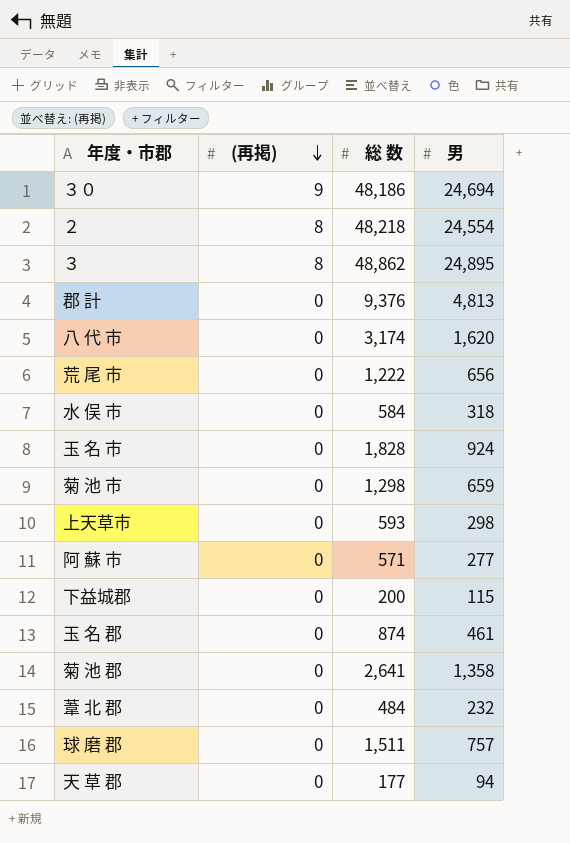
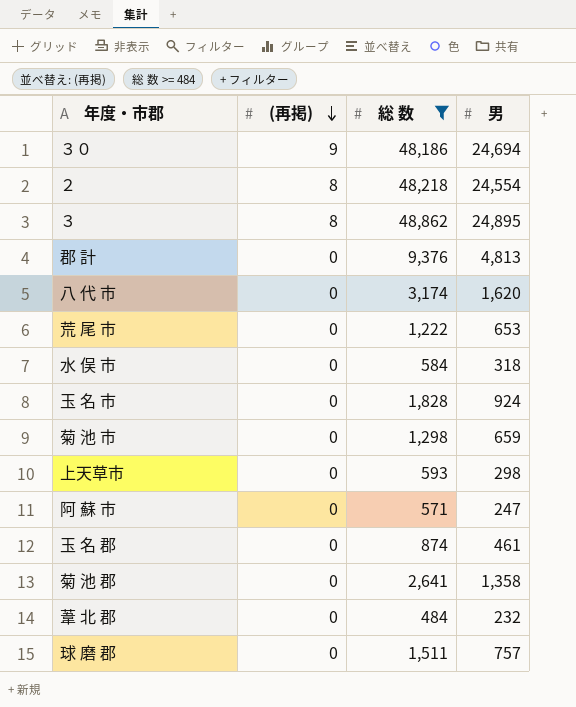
filter: none -> 総 数 >= 484
荒 尾 市 | 男: 656 -> 653
阿 蘇 市 | 男: 277 -> 247

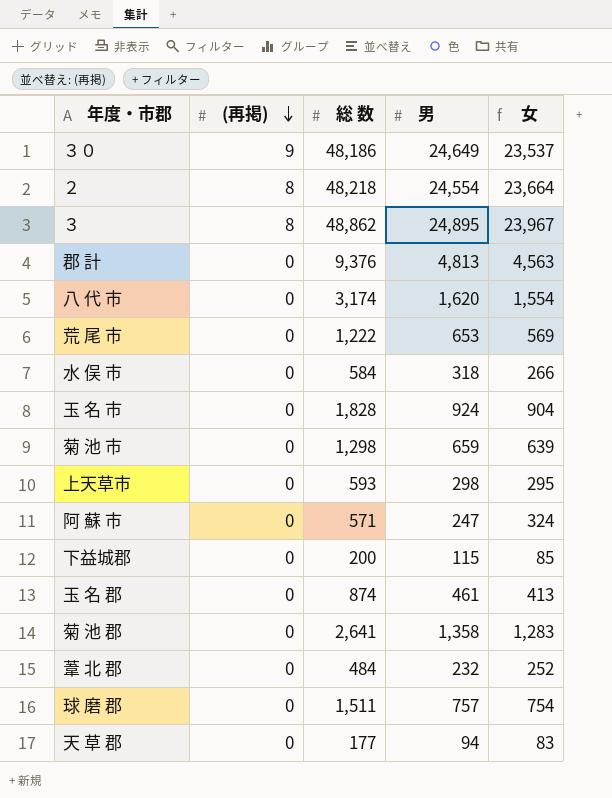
filter: 総 数 >= 484 -> none
column 女 | formula: none -> [総 数] - [男]
３０ | 男: 24,694 -> 24,649

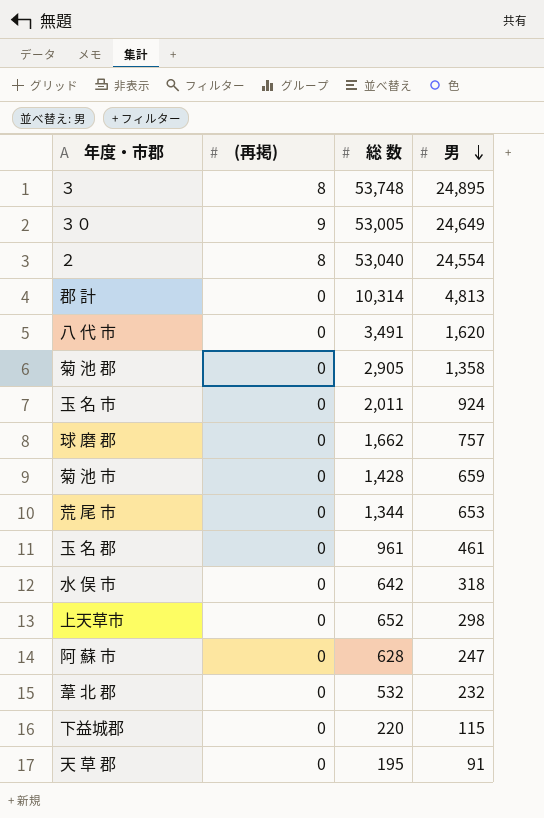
row order: (再掲) descending -> 男 descending
column 女 | formula: [総 数] - [男] -> none
３ | 総 数: 48,862 -> 53,748
３０ | 総 数: 48,186 -> 53,005
２ | 総 数: 48,218 -> 53,040
郡 計 | 総 数: 9,376 -> 10,314
八 代 市 | 総 数: 3,174 -> 3,491
菊 池 郡 | 総 数: 2,641 -> 2,905
玉 名 市 | 総 数: 1,828 -> 2,011
球 磨 郡 | 総 数: 1,511 -> 1,662
菊 池 市 | 総 数: 1,298 -> 1,428
荒 尾 市 | 総 数: 1,222 -> 1,344
玉 名 郡 | 総 数: 874 -> 961
水 俣 市 | 総 数: 584 -> 642
上天草市 | 総 数: 593 -> 652
阿 蘇 市 | 総 数: 571 -> 628
葦 北 郡 | 総 数: 484 -> 532
下益城郡 | 総 数: 200 -> 220
天 草 郡 | 総 数: 177 -> 195
天 草 郡 | 男: 94 -> 91

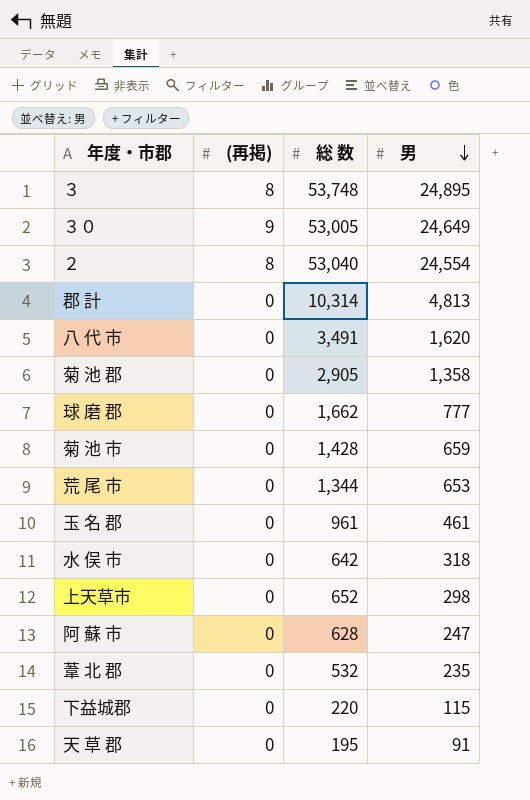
row 玉 名 市: 0 | 2,011 | 924 -> none
球 磨 郡 | 男: 757 -> 777
葦 北 郡 | 男: 232 -> 235

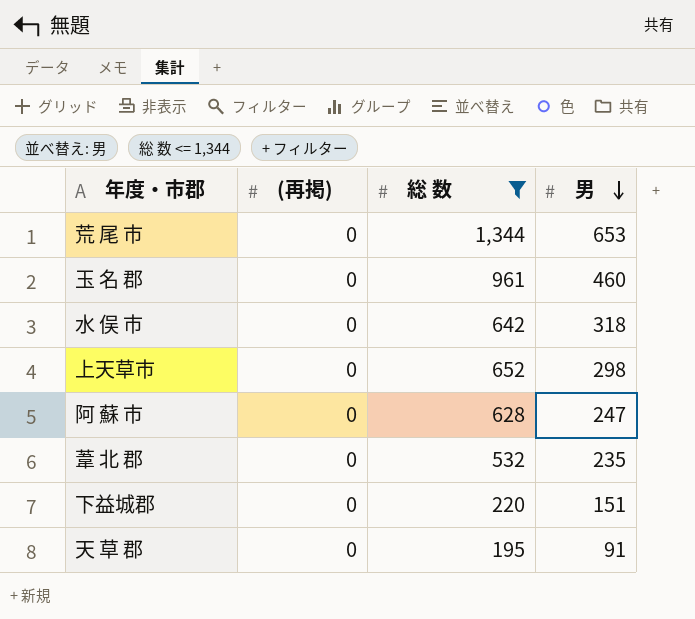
filter: none -> 総 数 <= 1,344
玉 名 郡 | 男: 461 -> 460
下益城郡 | 男: 115 -> 151

